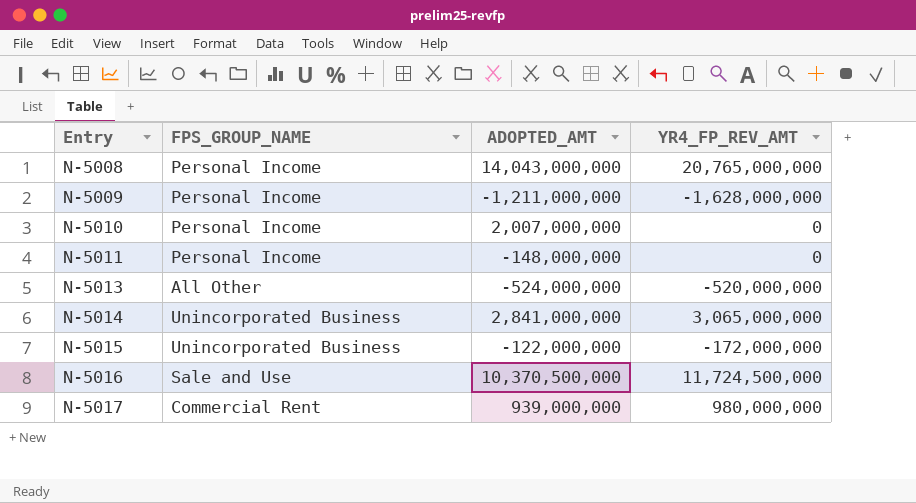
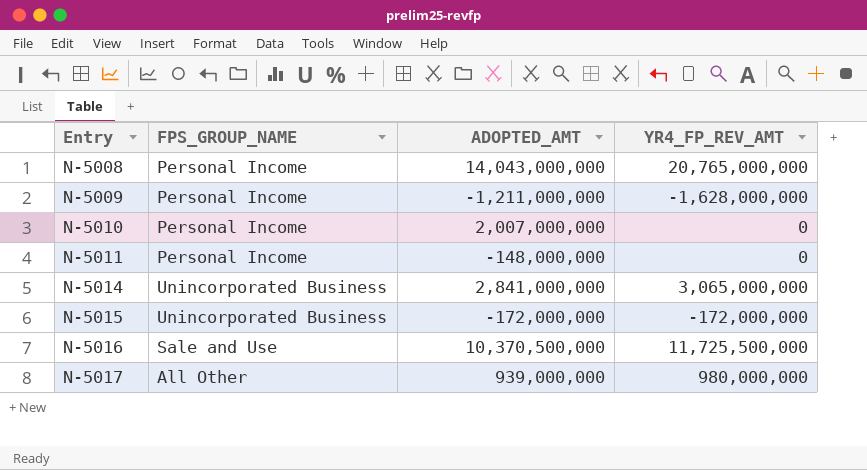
row N-5013: All Other | -524,000,000 | -520,000,000 -> none
N-5015 | ADOPTED_AMT: -122,000,000 -> -172,000,000
N-5016 | YR4_FP_REV_AMT: 11,724,500,000 -> 11,725,500,000
N-5017 | FPS_GROUP_NAME: Commercial Rent -> All Other

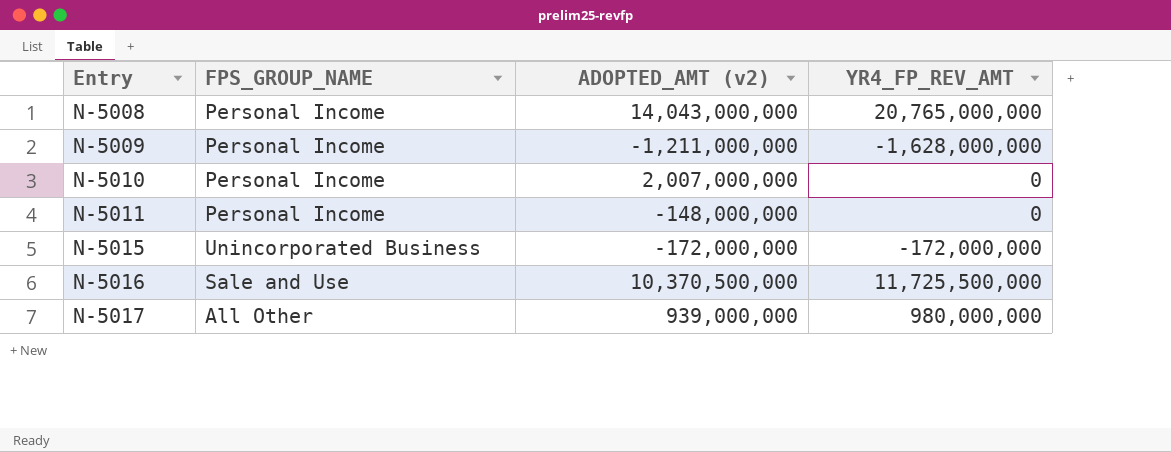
column name: ADOPTED_AMT -> ADOPTED_AMT (v2)
row N-5014: Unincorporated Business | 2,841,000,000 | 3,065,000,000 -> none

